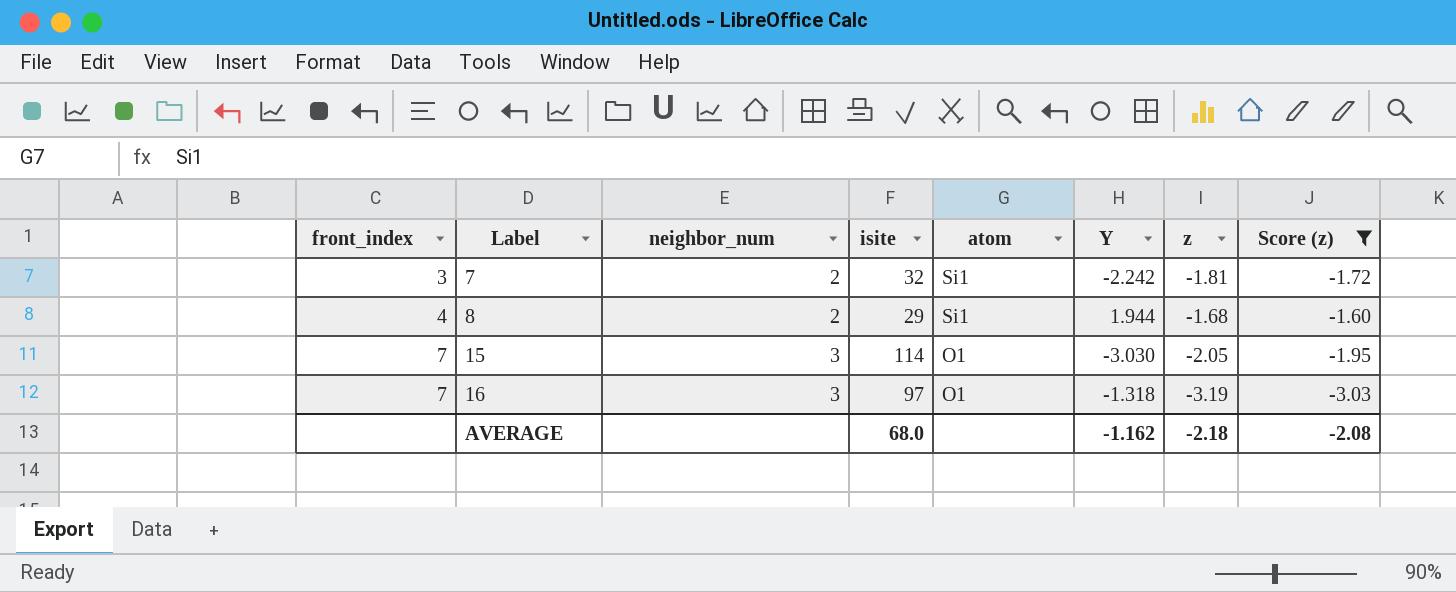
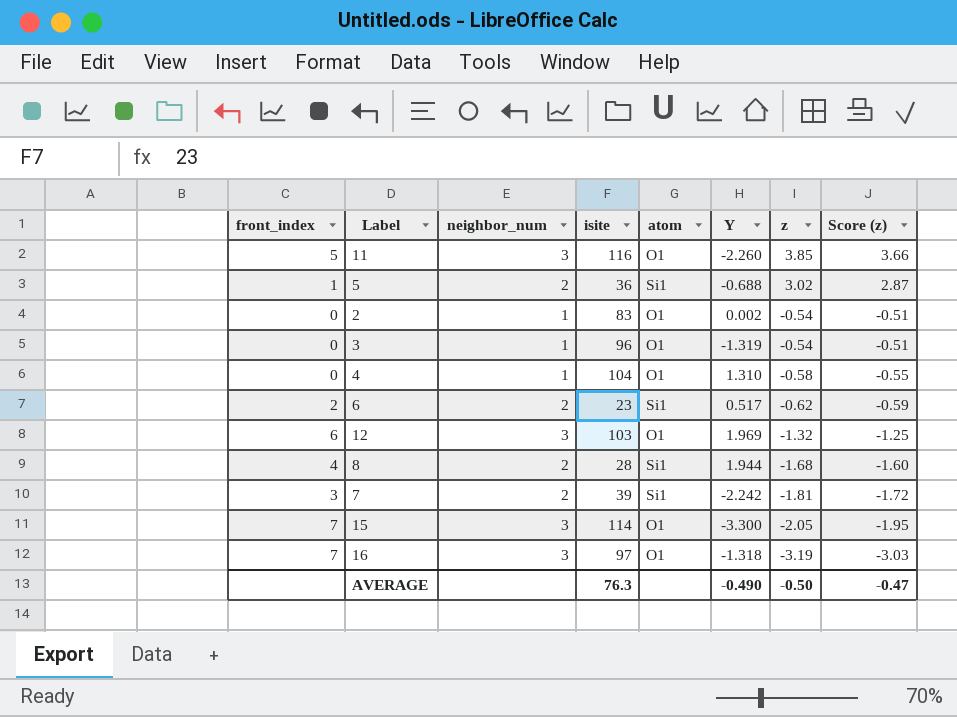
filter: Score (z) <= -1.60 -> none
row order: front_index ascending -> z descending
8 | isite: 29 -> 28
7 | isite: 32 -> 39
15 | Y: -3.030 -> -3.300
AVERAGE | isite: 68.0 -> 76.3
AVERAGE | Y: -1.162 -> -0.490
AVERAGE | z: -2.18 -> -0.50
AVERAGE | Score (z): -2.08 -> -0.47

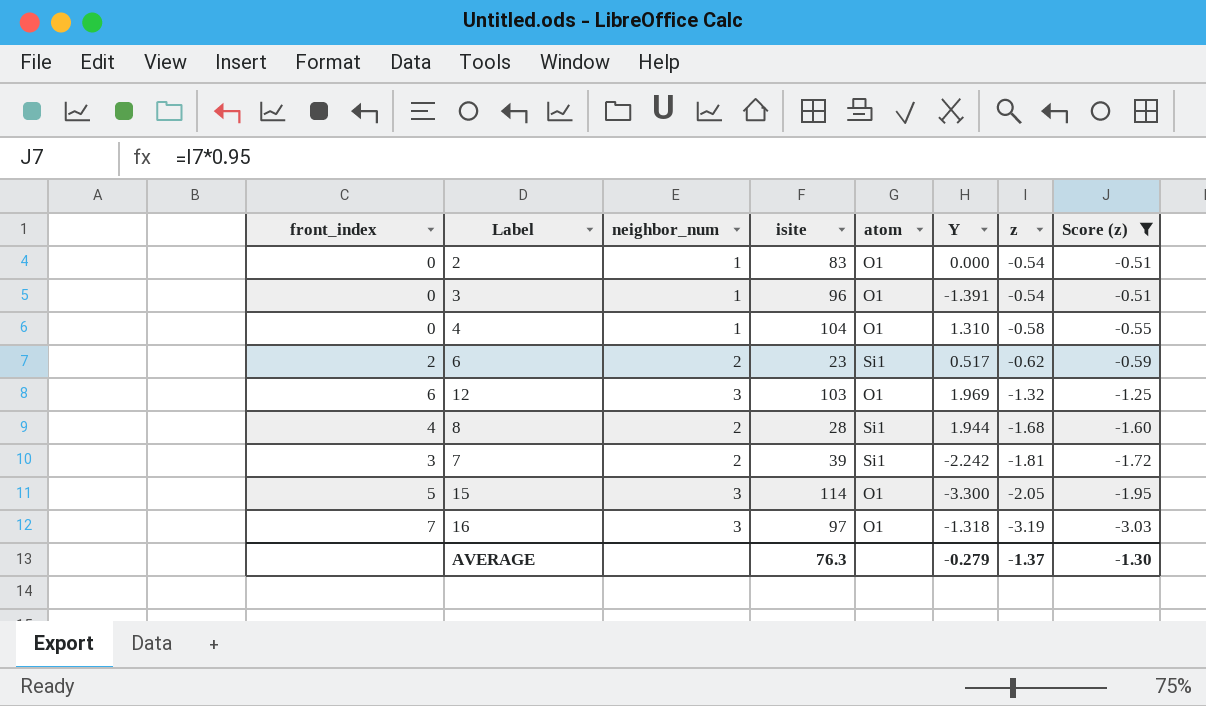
filter: none -> Score (z) <= -0.51
2 | Y: 0.002 -> 0.000
3 | Y: -1.319 -> -1.391
15 | front_index: 7 -> 5
AVERAGE | Y: -0.490 -> -0.279
AVERAGE | z: -0.50 -> -1.37
AVERAGE | Score (z): -0.47 -> -1.30

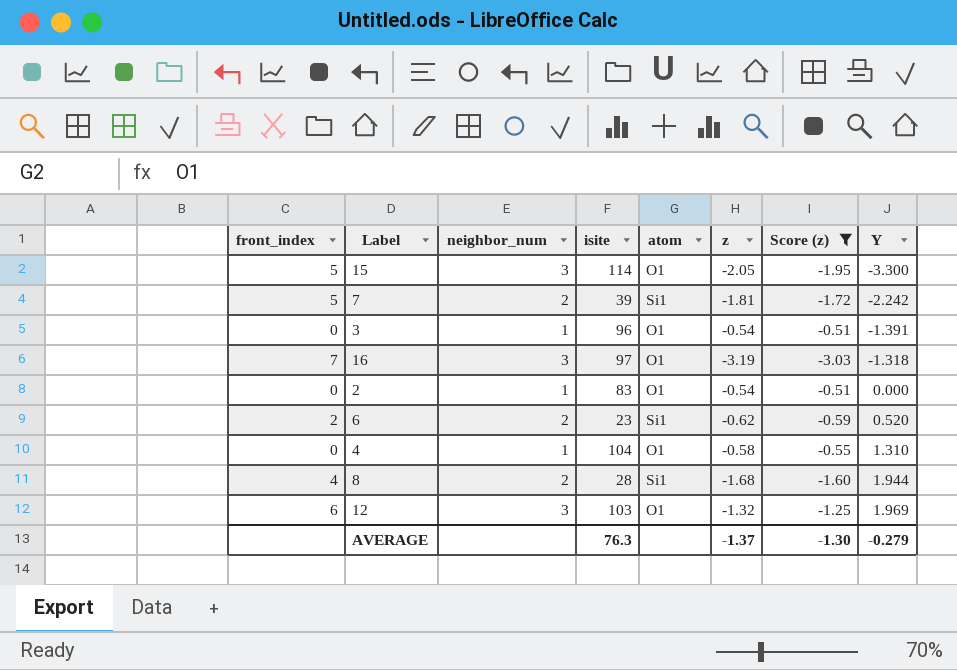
row order: z descending -> Y ascending
column Y | position: 6 -> 8
7 | front_index: 3 -> 5
6 | Y: 0.517 -> 0.520

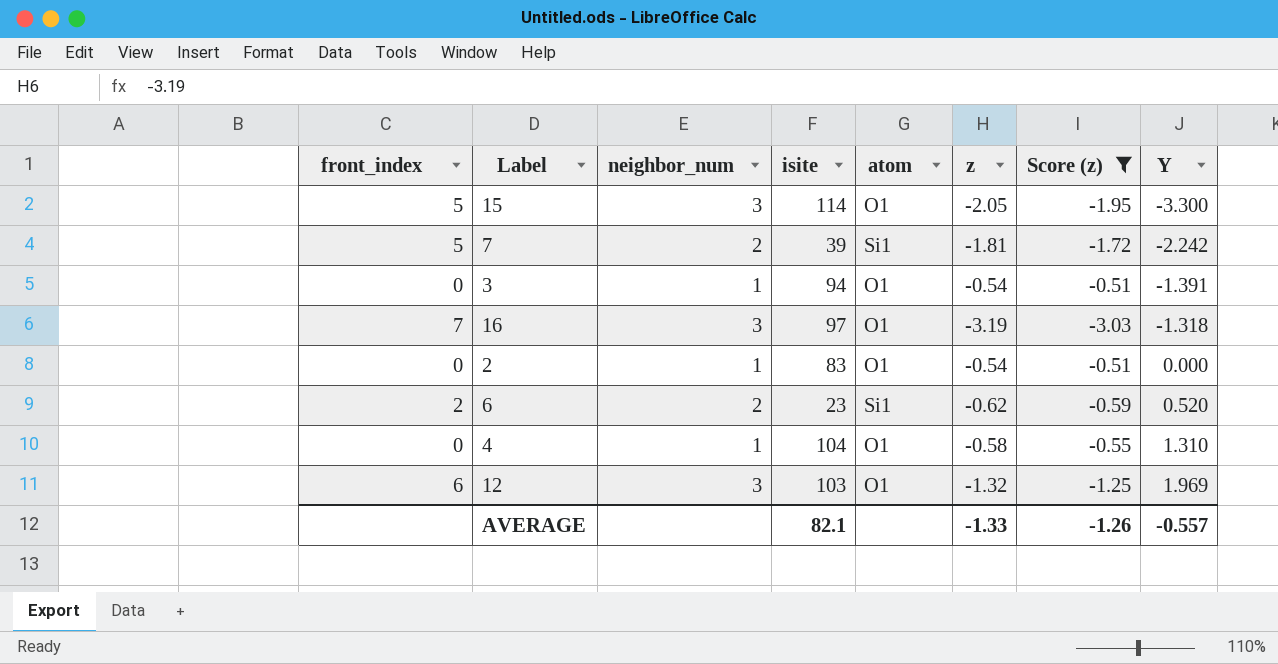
row 8: 4 | 2 | 28 | Si1 | -1.68 | -1.60 | 1.944 -> none
3 | isite: 96 -> 94
AVERAGE | isite: 76.3 -> 82.1
AVERAGE | z: -1.37 -> -1.33
AVERAGE | Score (z): -1.30 -> -1.26
AVERAGE | Y: -0.279 -> -0.557

